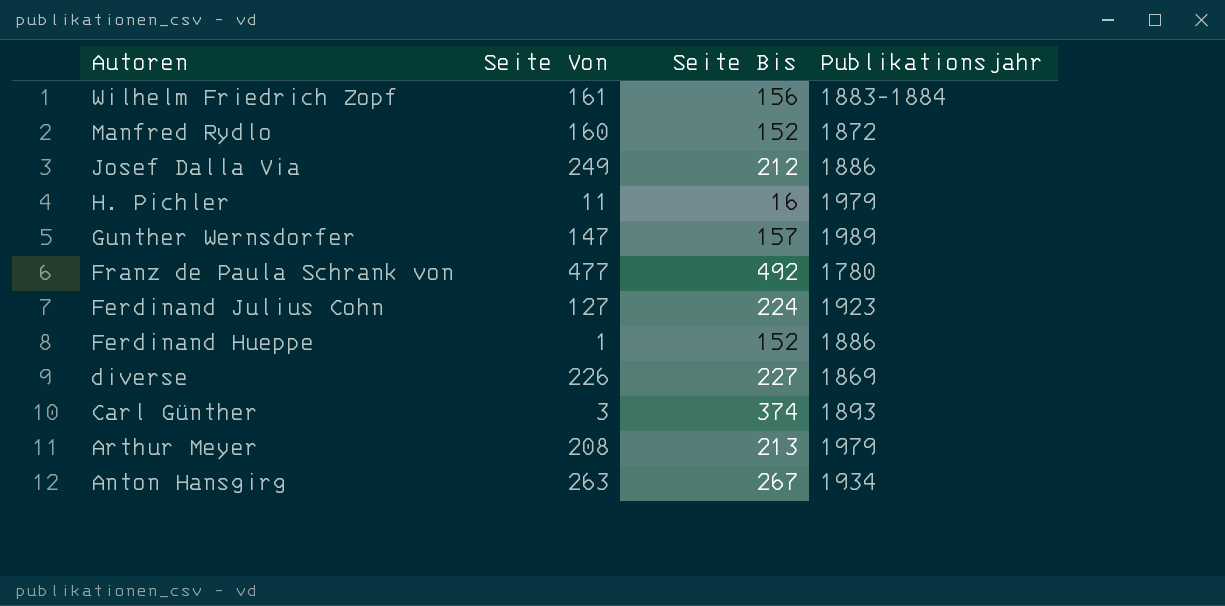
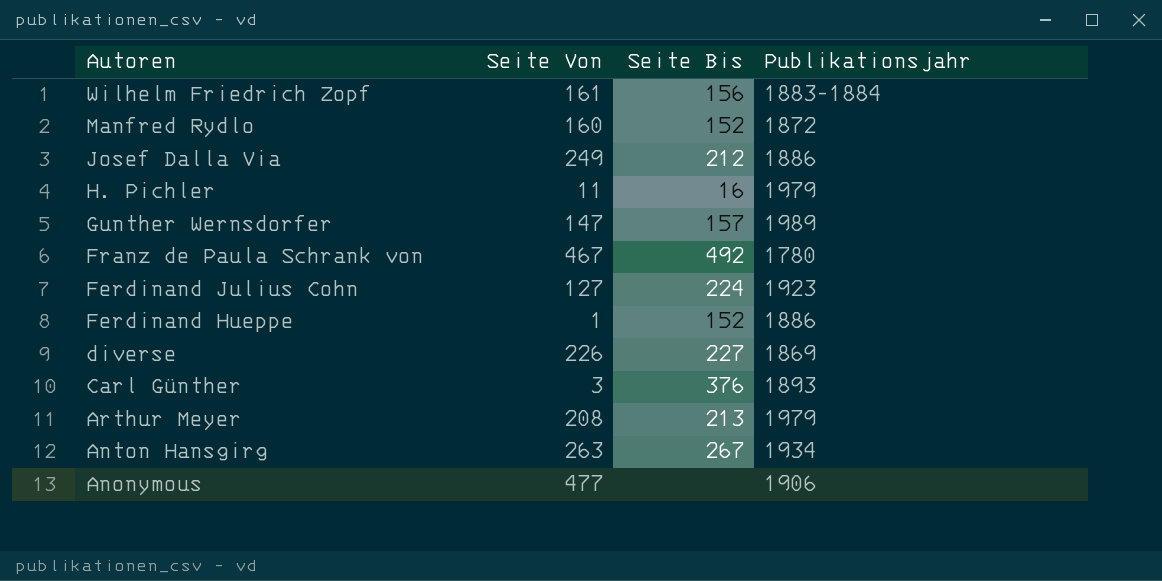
Franz de Paula Schrank von | Seite Von: 477 -> 467
Carl Günther | Seite Bis: 374 -> 376
row Anonymous: none -> 477 | none | 1906

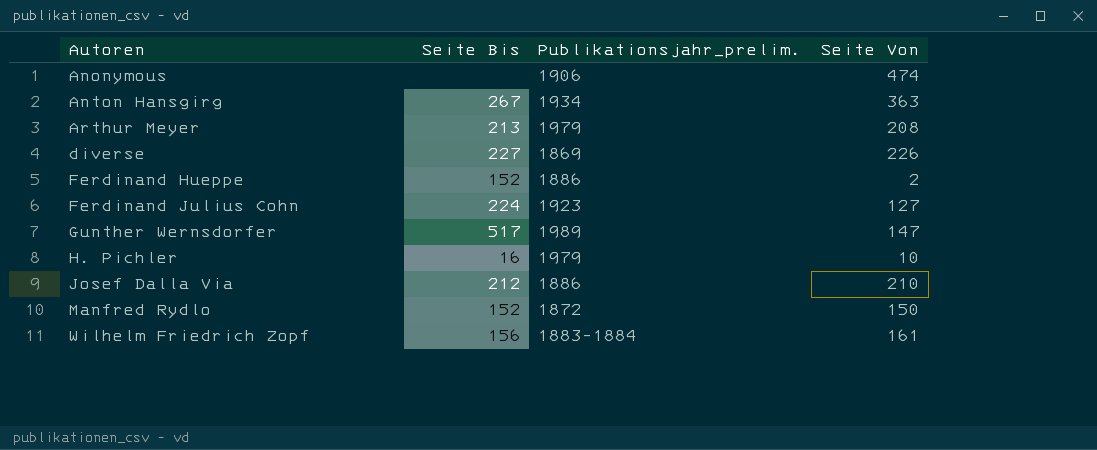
row order: Autoren descending -> Autoren ascending
column name: Publikationsjahr -> Publikationsjahr_prelim.
column Seite Von | position: 2 -> 4
row Franz de Paula Schrank von: 467 | 492 | 1780 -> none
row Carl Günther: 3 | 376 | 1893 -> none
Anonymous | Seite Von: 477 -> 474
Anton Hansgirg | Seite Von: 263 -> 363
Ferdinand Hueppe | Seite Von: 1 -> 2
Gunther Wernsdorfer | Seite Bis: 157 -> 517
H. Pichler | Seite Von: 11 -> 10
Josef Dalla Via | Seite Von: 249 -> 210
Manfred Rydlo | Seite Von: 160 -> 150

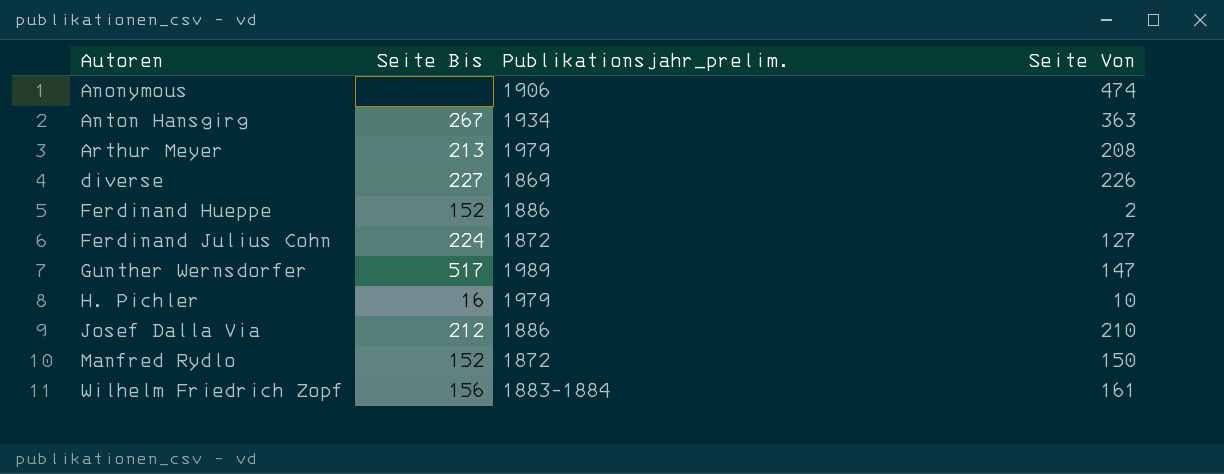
Ferdinand Julius Cohn | Publikationsjahr_prelim.: 1923 -> 1872

